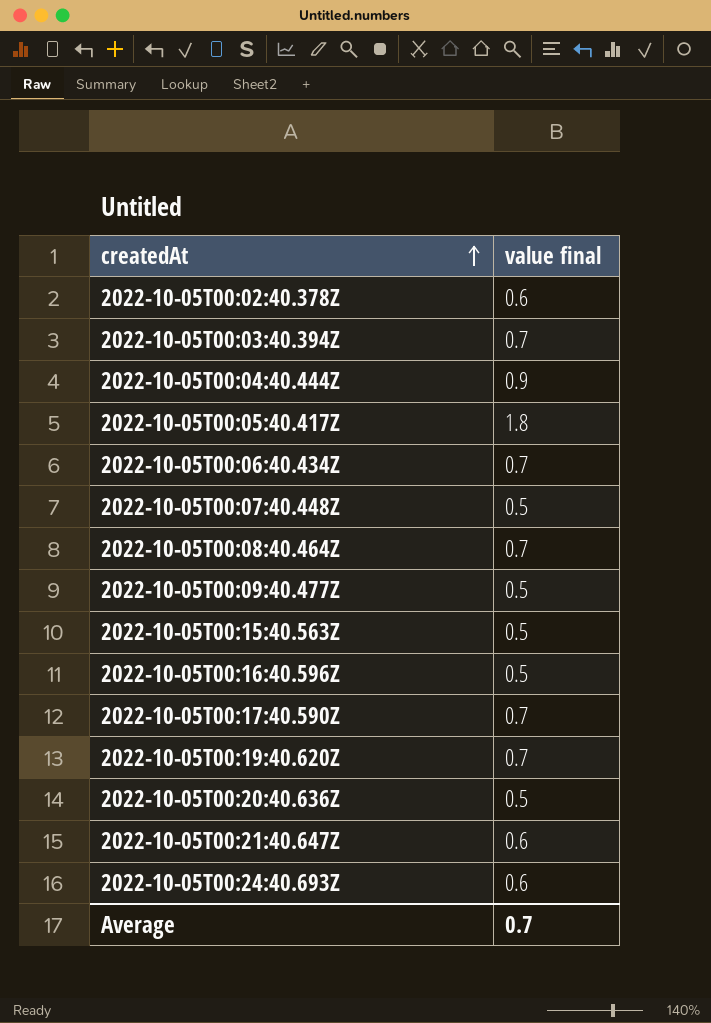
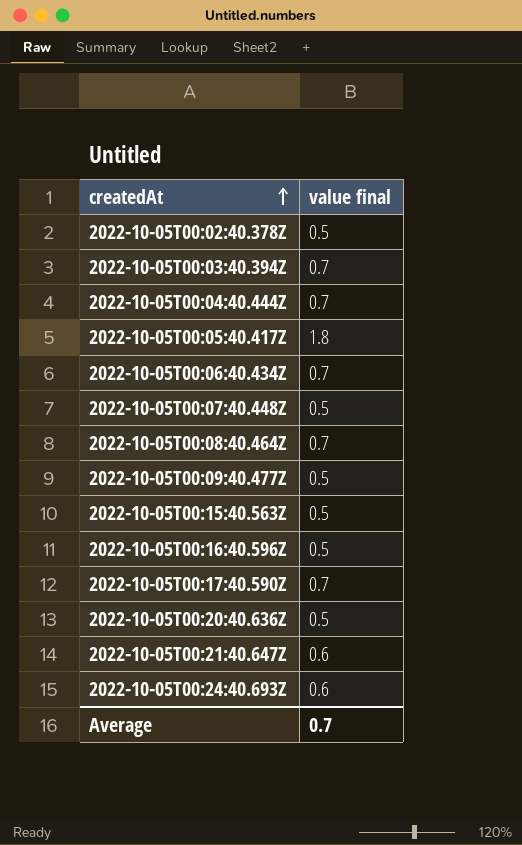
row 2022-10-05T00:19:40.620Z: 0.7 -> none
2022-10-05T00:02:40.378Z | value final: 0.6 -> 0.5
2022-10-05T00:04:40.444Z | value final: 0.9 -> 0.7

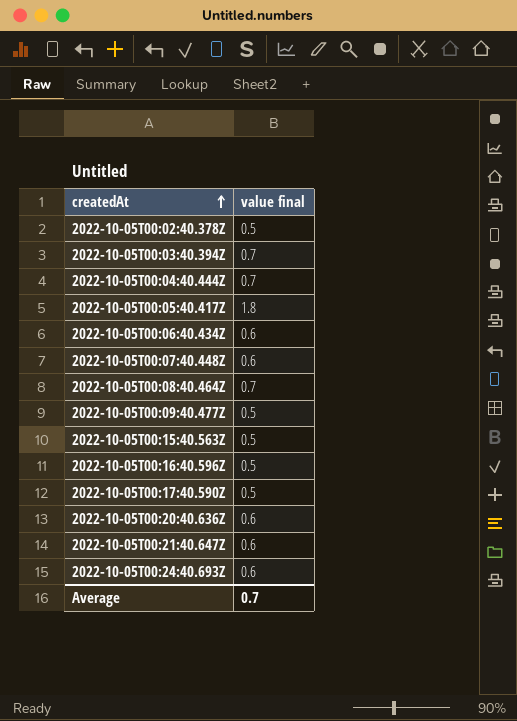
2022-10-05T00:06:40.434Z | value final: 0.7 -> 0.6
2022-10-05T00:07:40.448Z | value final: 0.5 -> 0.6
2022-10-05T00:17:40.590Z | value final: 0.7 -> 0.5
2022-10-05T00:20:40.636Z | value final: 0.5 -> 0.6

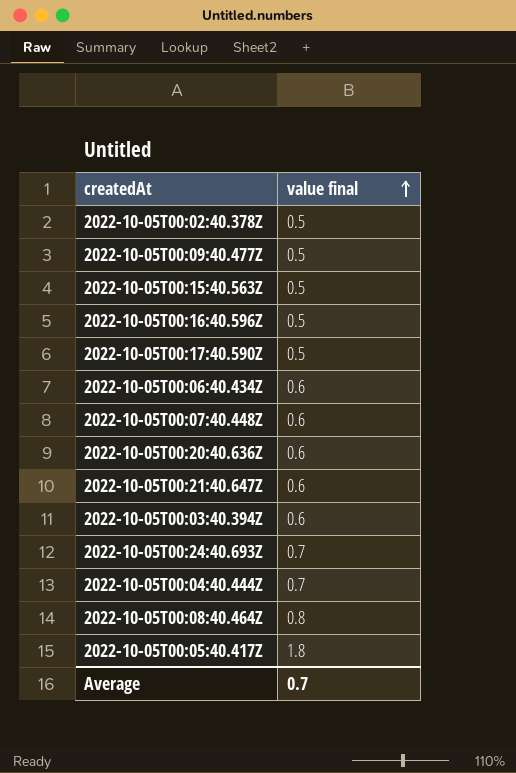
row order: createdAt ascending -> value final ascending
2022-10-05T00:03:40.394Z | value final: 0.7 -> 0.6
2022-10-05T00:24:40.693Z | value final: 0.6 -> 0.7
2022-10-05T00:08:40.464Z | value final: 0.7 -> 0.8

